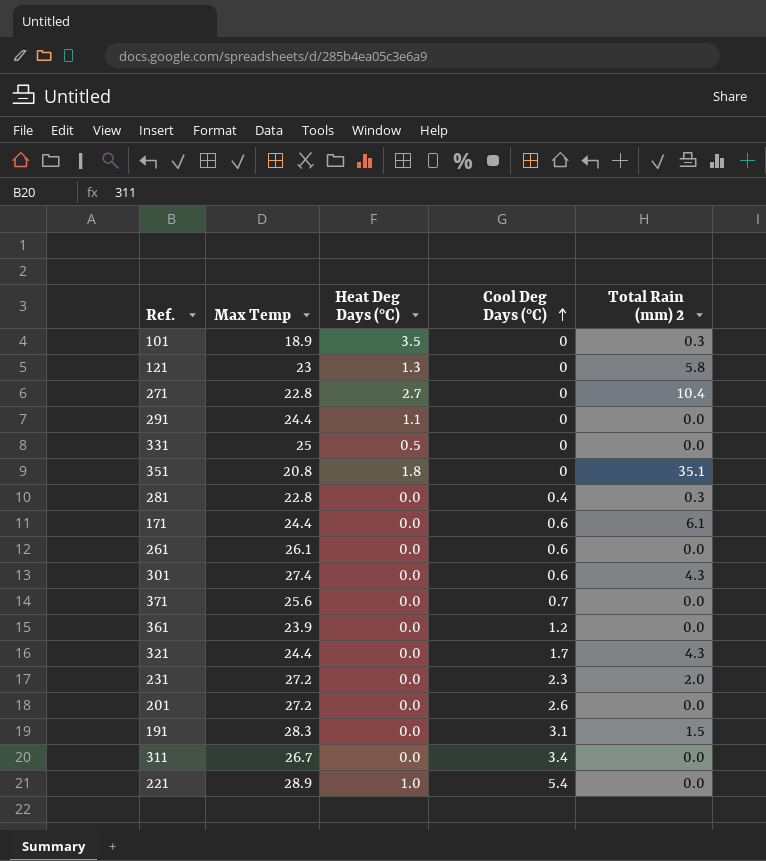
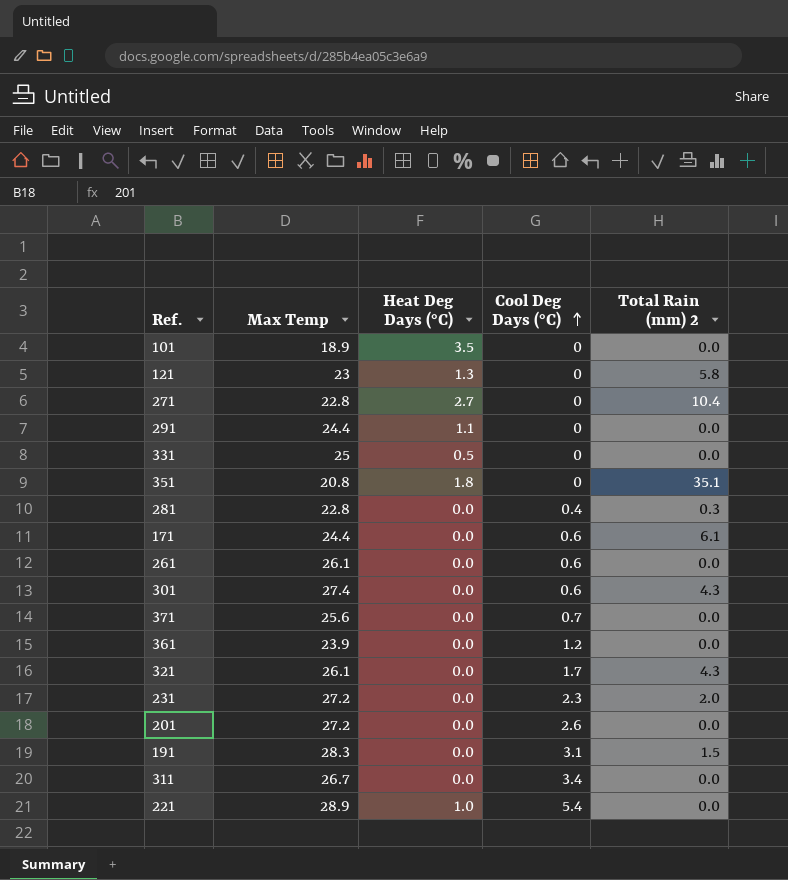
101 | Total Rain (mm) 2: 0.3 -> 0.0
321 | Max Temp: 24.4 -> 26.1

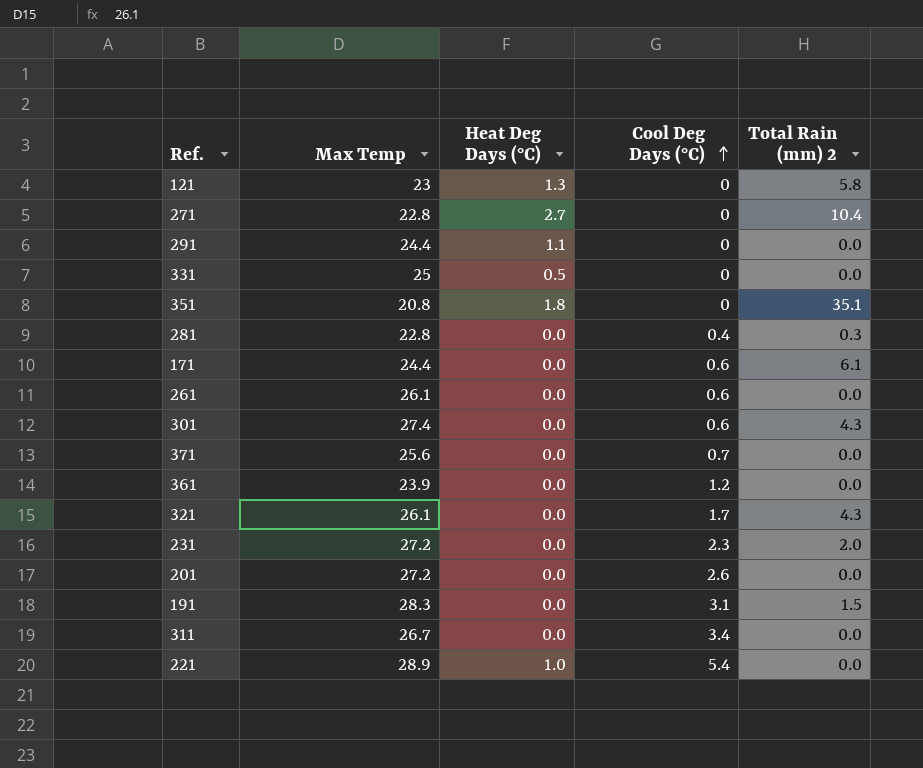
row 101: 18.9 | 3.5 | 0 | 0.0 -> none

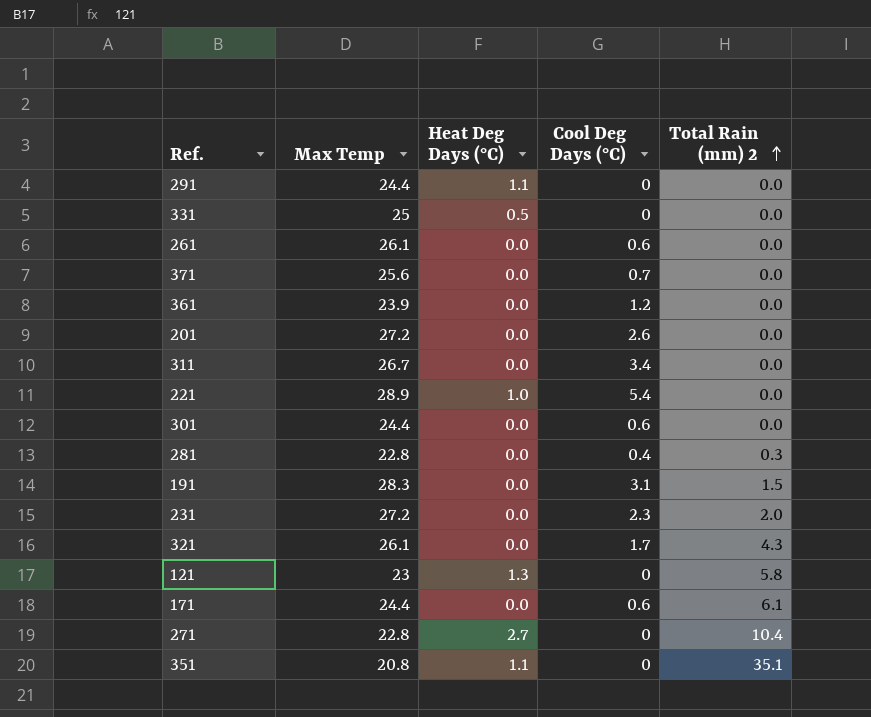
row order: Cool Deg Days (°C) ascending -> Total Rain (mm) 2 ascending
301 | Max Temp: 27.4 -> 24.4
301 | Total Rain (mm) 2: 4.3 -> 0.0
351 | Heat Deg Days (°C): 1.8 -> 1.1

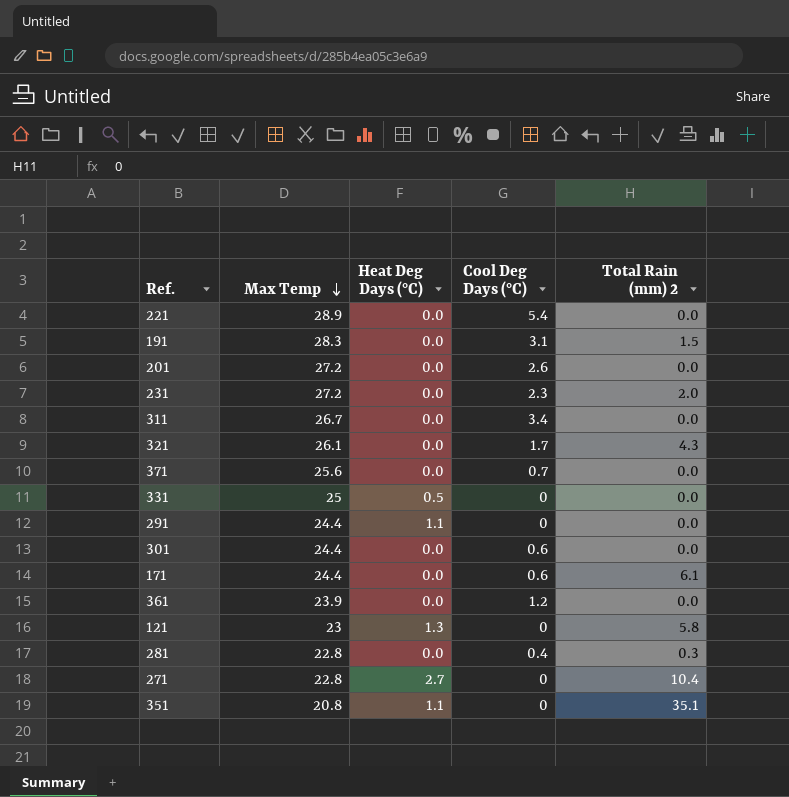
row order: Total Rain (mm) 2 ascending -> Max Temp descending
row 261: 26.1 | 0.0 | 0.6 | 0.0 -> none
221 | Heat Deg Days (°C): 1.0 -> 0.0

